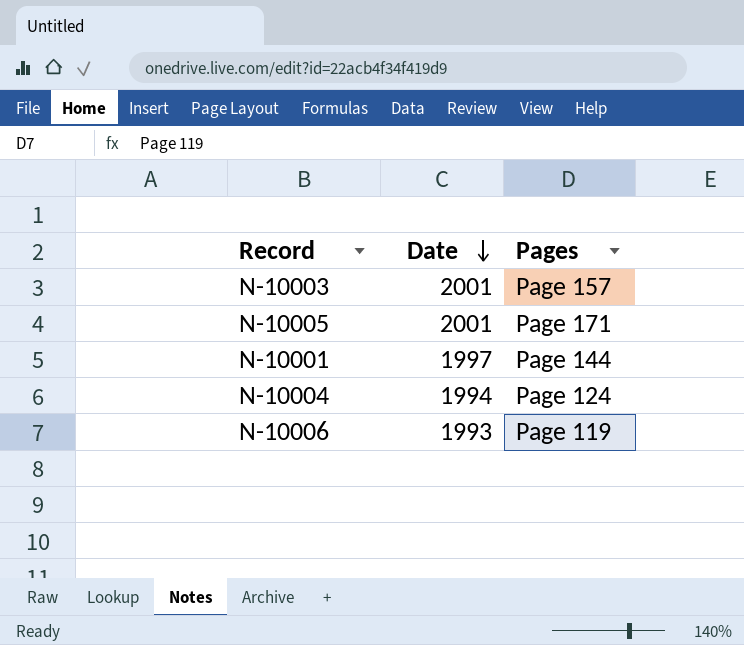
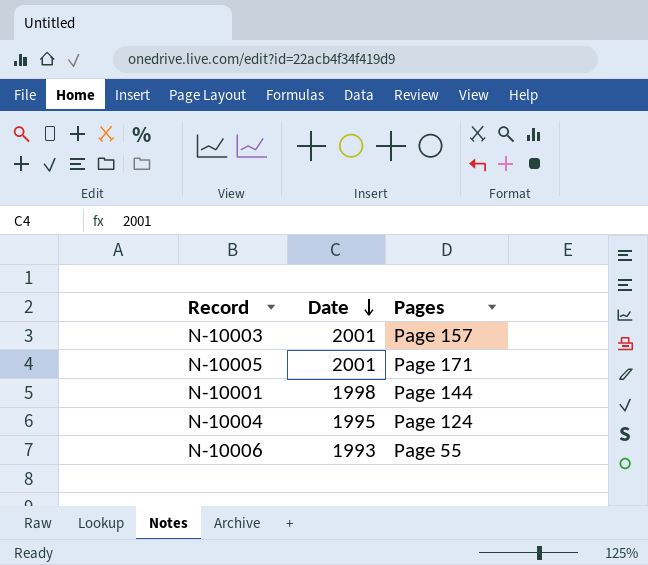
N-10001 | Date: 1997 -> 1998
N-10004 | Date: 1994 -> 1995
N-10006 | Pages: Page 119 -> Page 55

